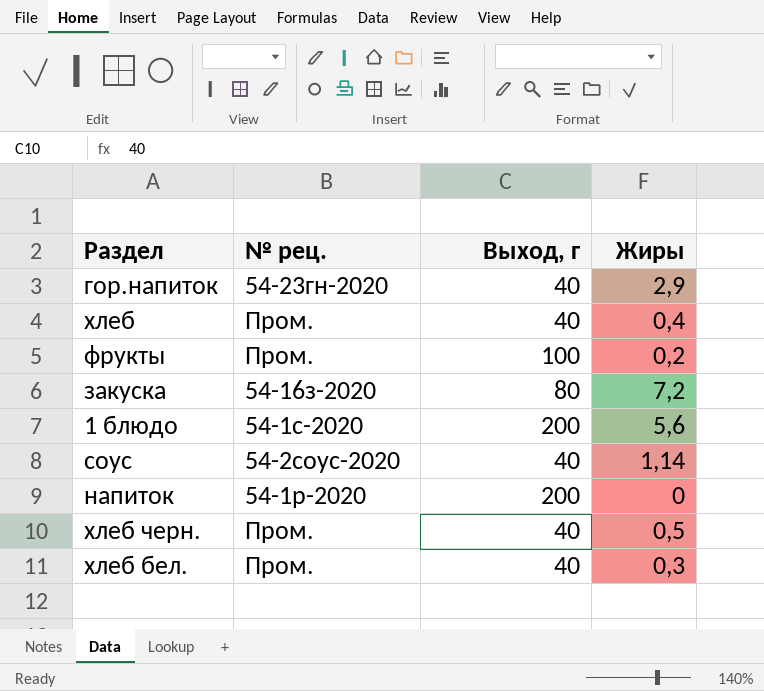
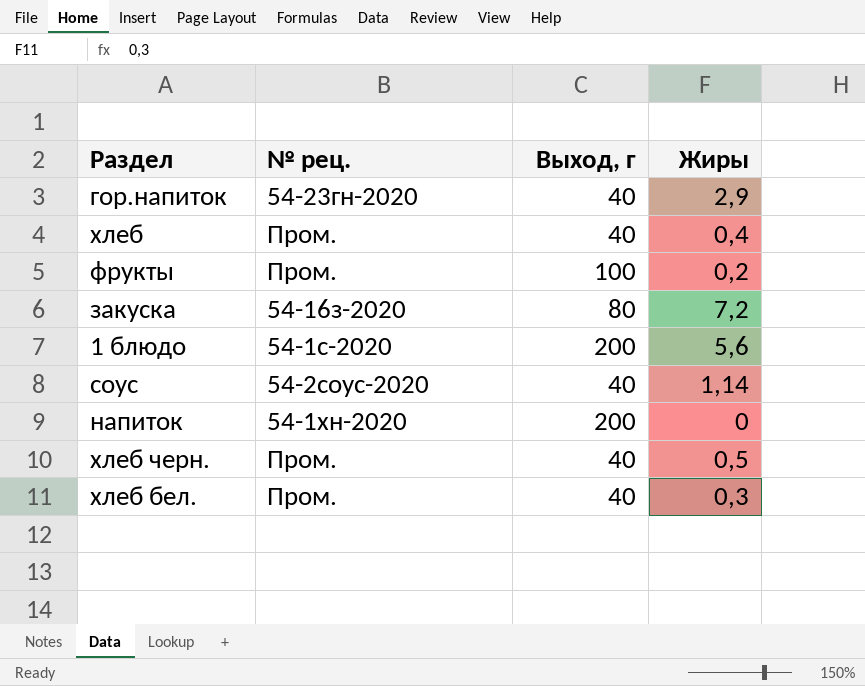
напиток | № рец.: 54-1р-2020 -> 54-1хн-2020

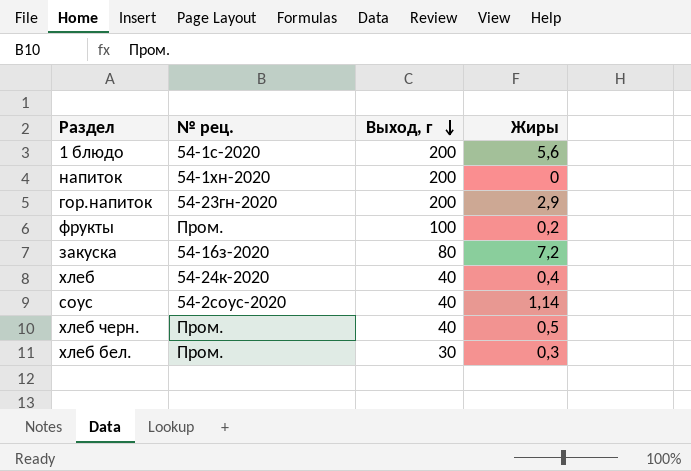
row order: none -> Выход, г descending
гор.напиток | Выход, г: 40 -> 200
хлеб | № рец.: Пром. -> 54-24к-2020
хлеб бел. | Выход, г: 40 -> 30

